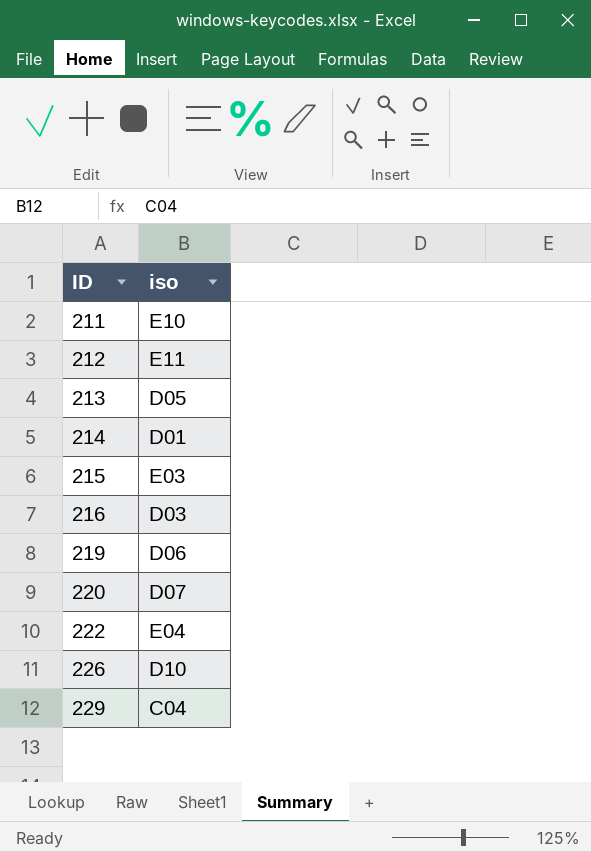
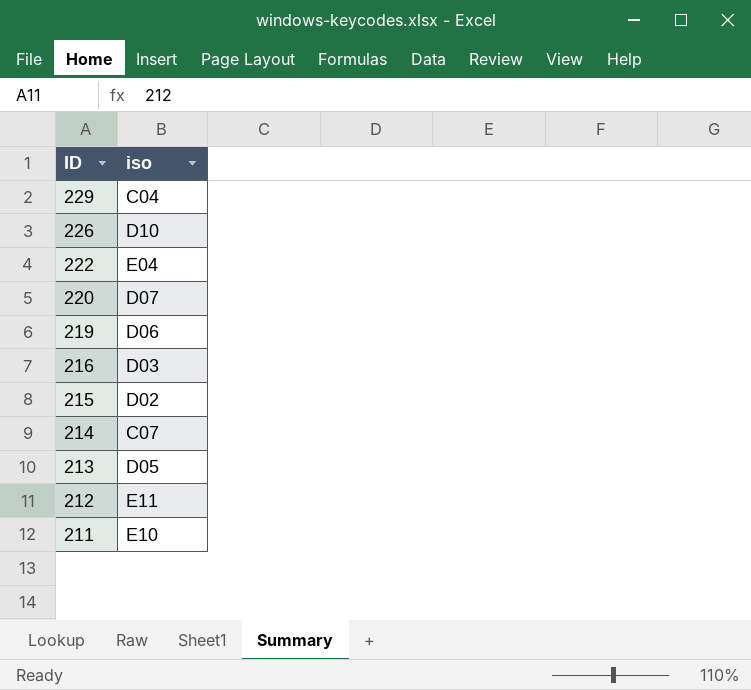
row order: ID ascending -> ID descending
215 | iso: E03 -> D02
214 | iso: D01 -> C07

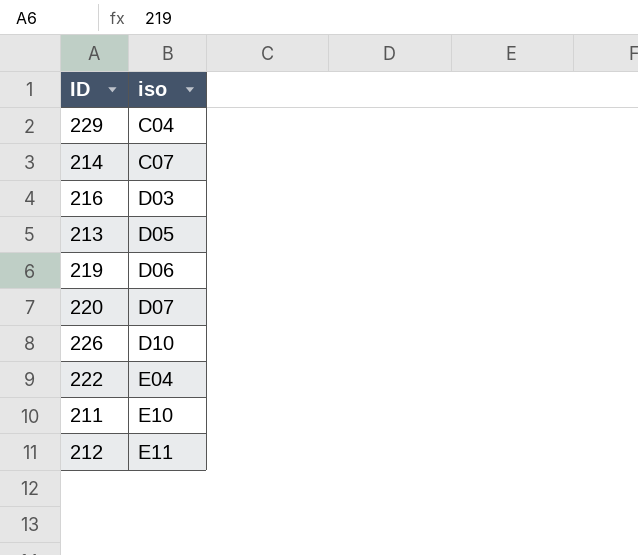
row order: ID descending -> iso ascending
row 215: D02 -> none

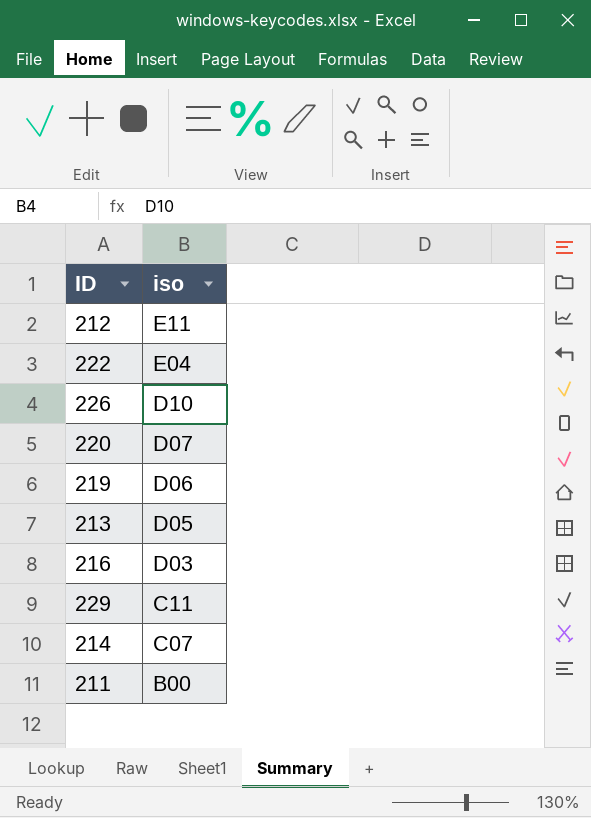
row order: iso ascending -> iso descending
229 | iso: C04 -> C11
211 | iso: E10 -> B00

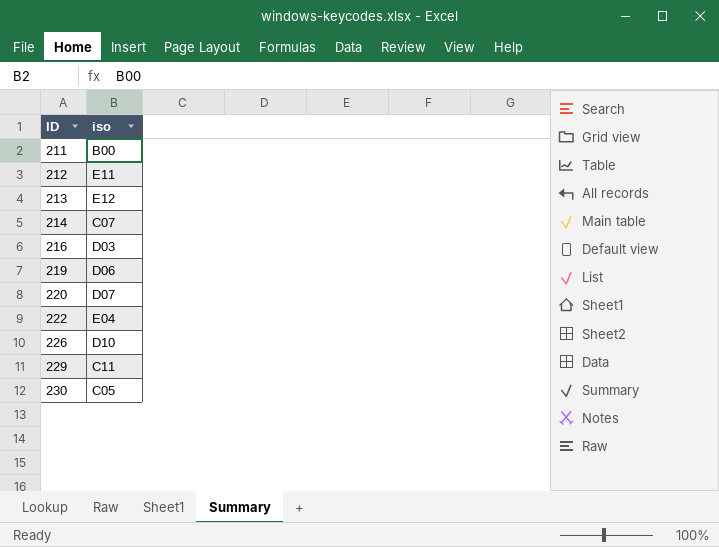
row order: iso descending -> ID ascending
213 | iso: D05 -> E12
row 230: none -> C05

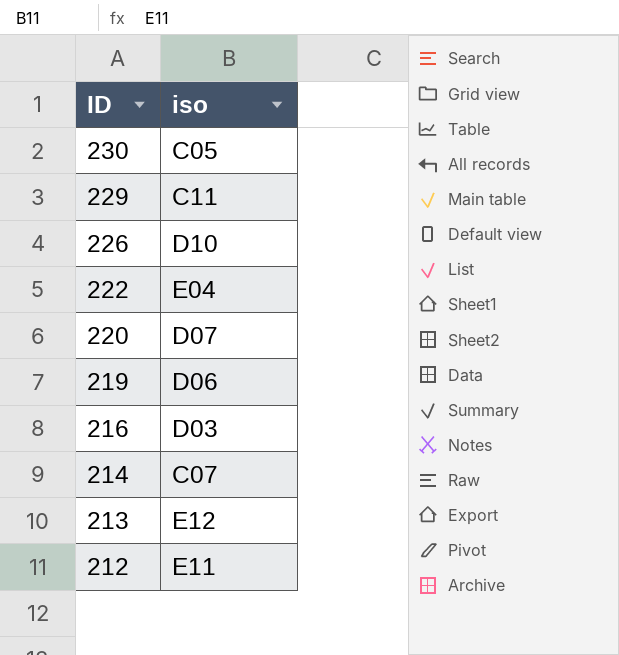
row order: ID ascending -> ID descending
row 211: B00 -> none

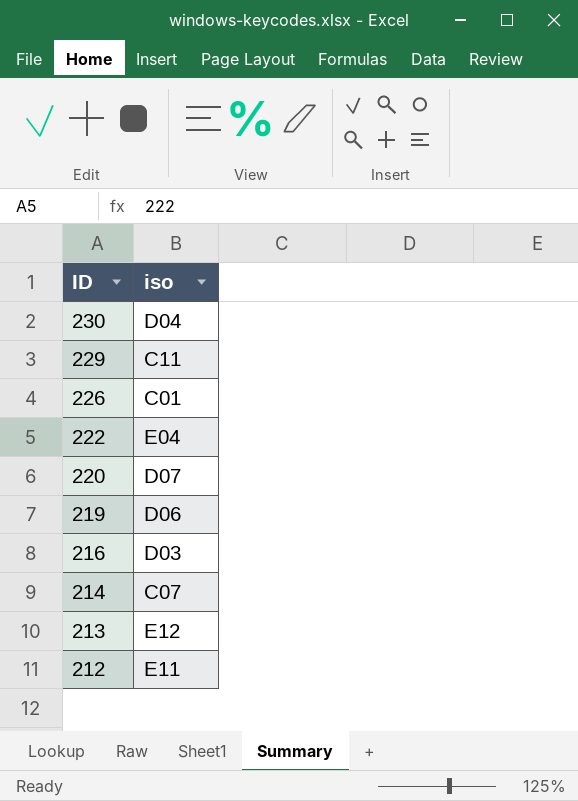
230 | iso: C05 -> D04
226 | iso: D10 -> C01

